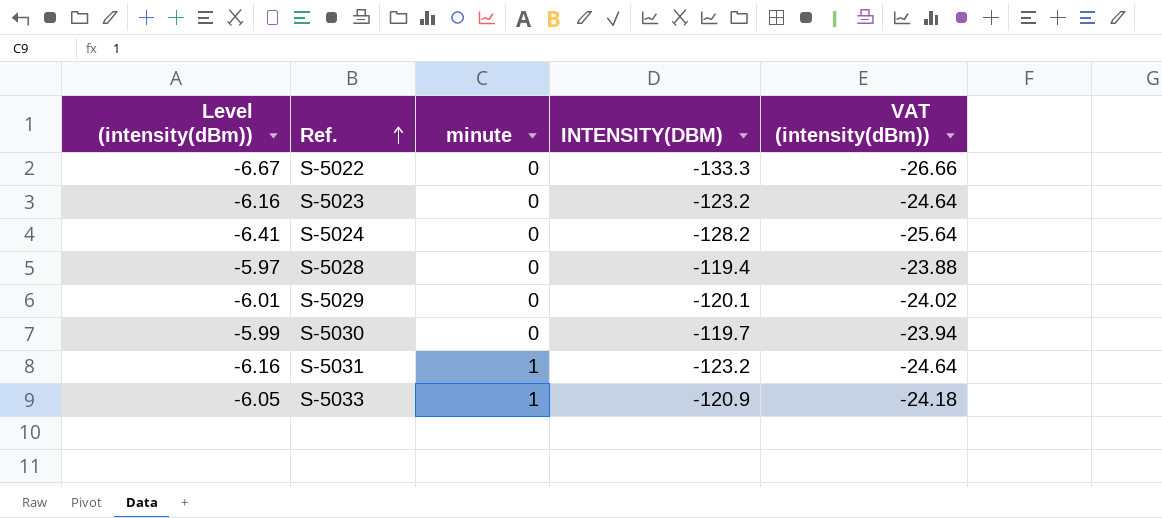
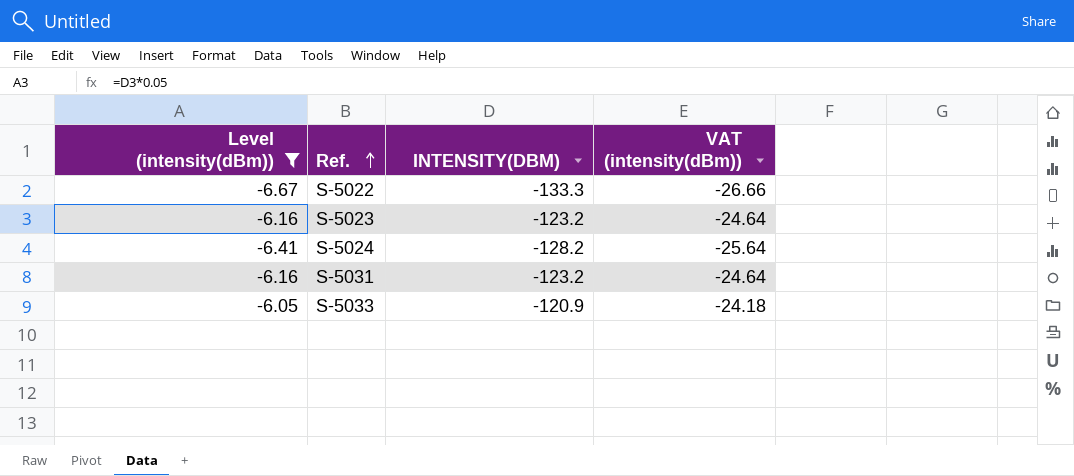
filter: none -> Level (intensity(dBm)) <= -6.05
column minute | position: 3 -> none

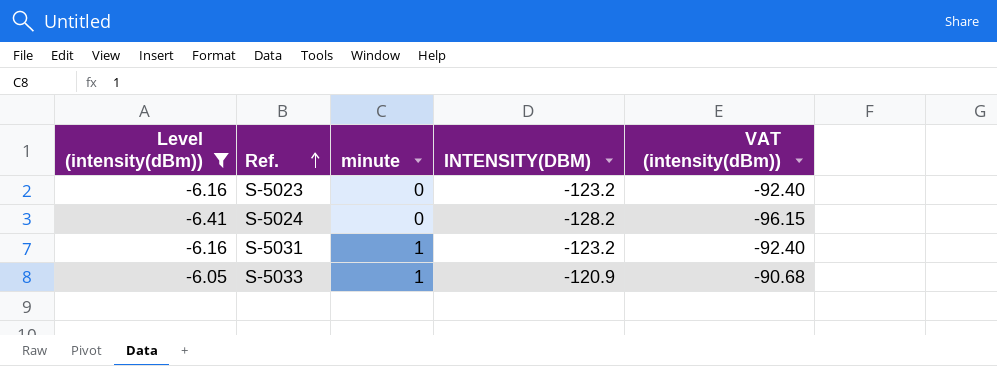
column minute | position: none -> 3
column VAT (intensity(dBm)) | formula: [INTENSITY(DBM)] * 0.2 -> [INTENSITY(DBM)] * 0.75
row S-5022: -6.67 | -133.3 | -26.66 -> none

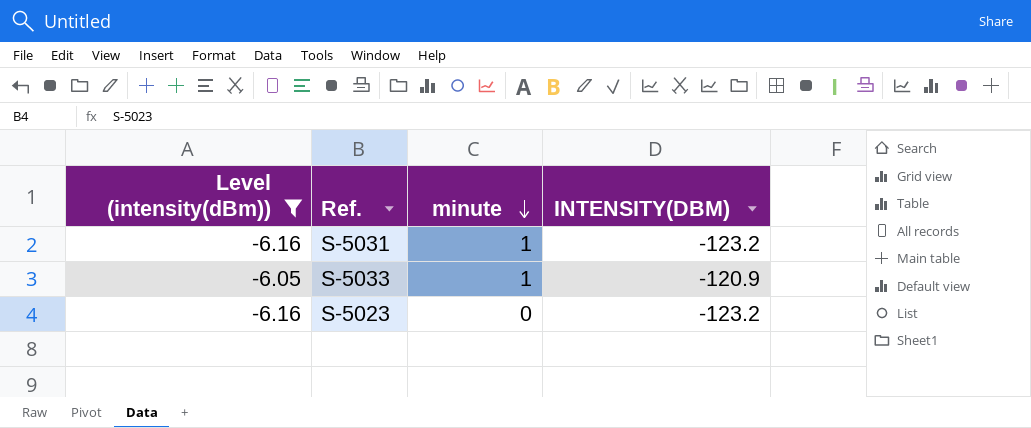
row order: Ref. ascending -> minute descending
column VAT (intensity(dBm)) | formula: [INTENSITY(DBM)] * 0.75 -> none
row S-5024: -6.41 | 0 | -128.2 | -96.15 -> none

